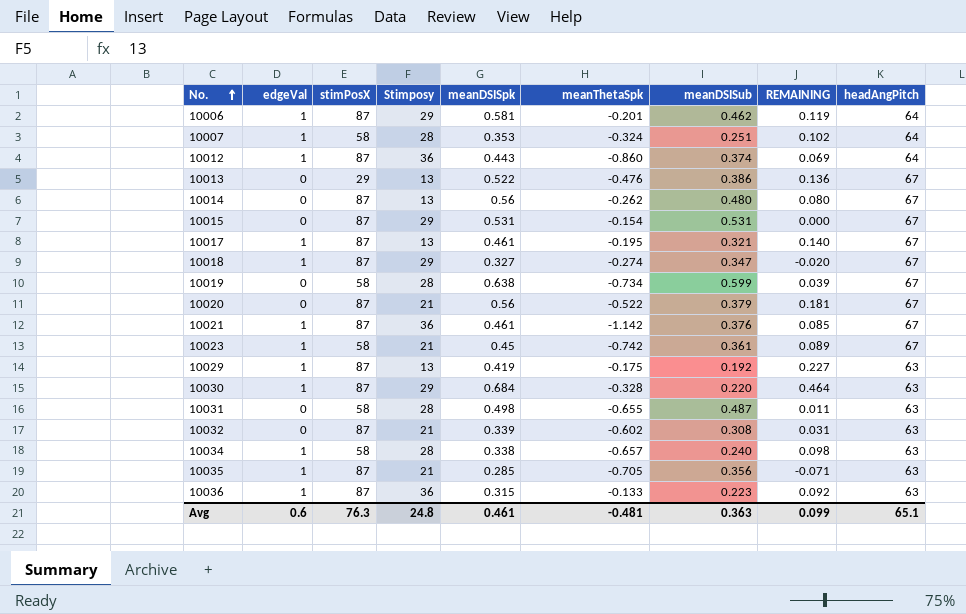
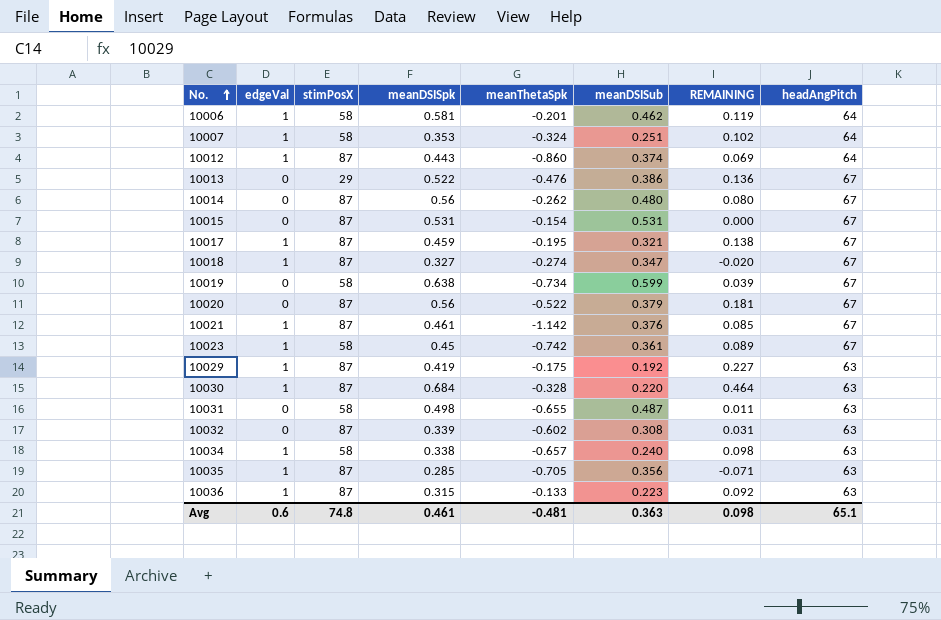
column Stimposy | position: 4 -> none
10006 | stimPosX: 87 -> 58
10017 | meanDSISpk: 0.461 -> 0.459
10017 | REMAINING: 0.140 -> 0.138
Avg | stimPosX: 76.3 -> 74.8
Avg | REMAINING: 0.099 -> 0.098

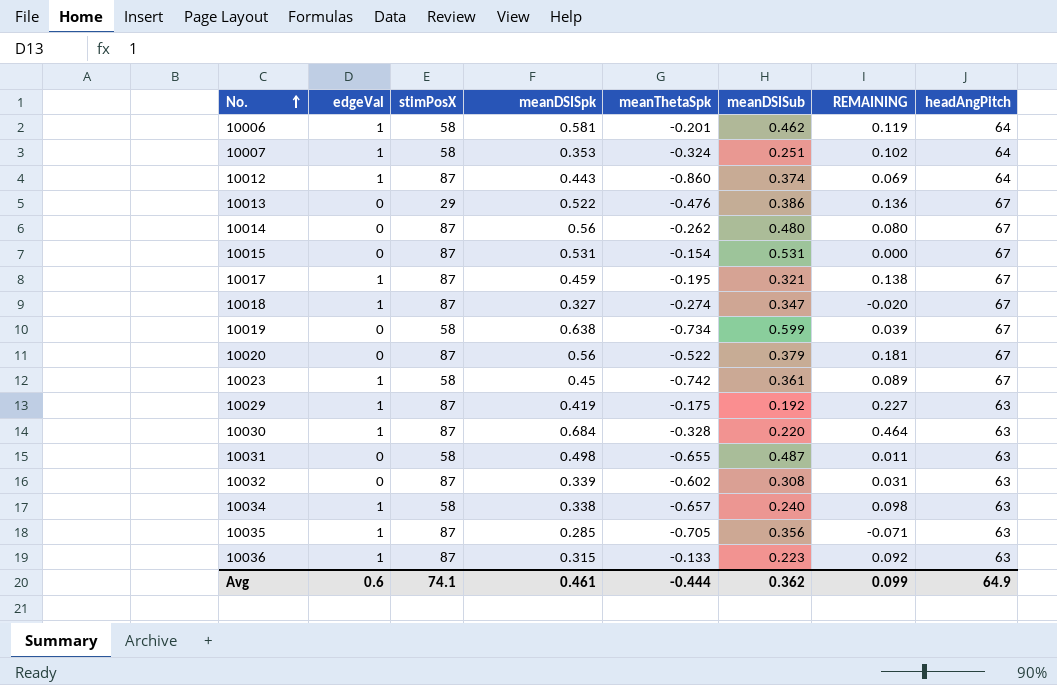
row 10021: 1 | 87 | 0.461 | -1.142 | 0.376 | 0.085 | 67 -> none
Avg | stimPosX: 74.8 -> 74.1
Avg | meanThetaSpk: -0.481 -> -0.444
Avg | meanDSISub: 0.363 -> 0.362
Avg | REMAINING: 0.098 -> 0.099
Avg | headAngPitch: 65.1 -> 64.9

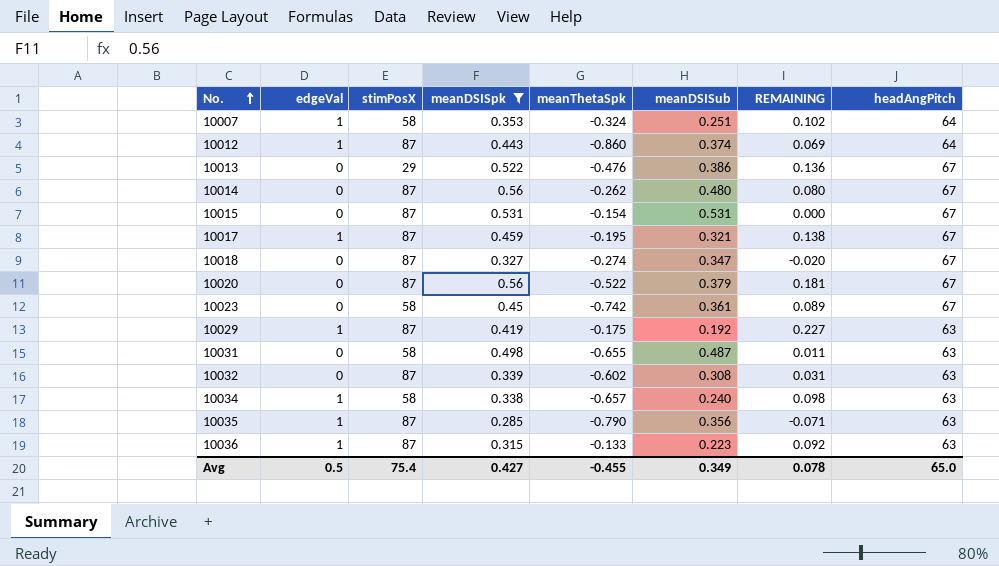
filter: none -> meanDSISpk <= 0.56
10018 | edgeVal: 1 -> 0
10023 | edgeVal: 1 -> 0
10035 | meanThetaSpk: -0.705 -> -0.790
Avg | edgeVal: 0.6 -> 0.5
Avg | stimPosX: 74.1 -> 75.4
Avg | meanDSISpk: 0.461 -> 0.427
Avg | meanThetaSpk: -0.444 -> -0.455
Avg | meanDSISub: 0.362 -> 0.349
Avg | REMAINING: 0.099 -> 0.078
Avg | headAngPitch: 64.9 -> 65.0

